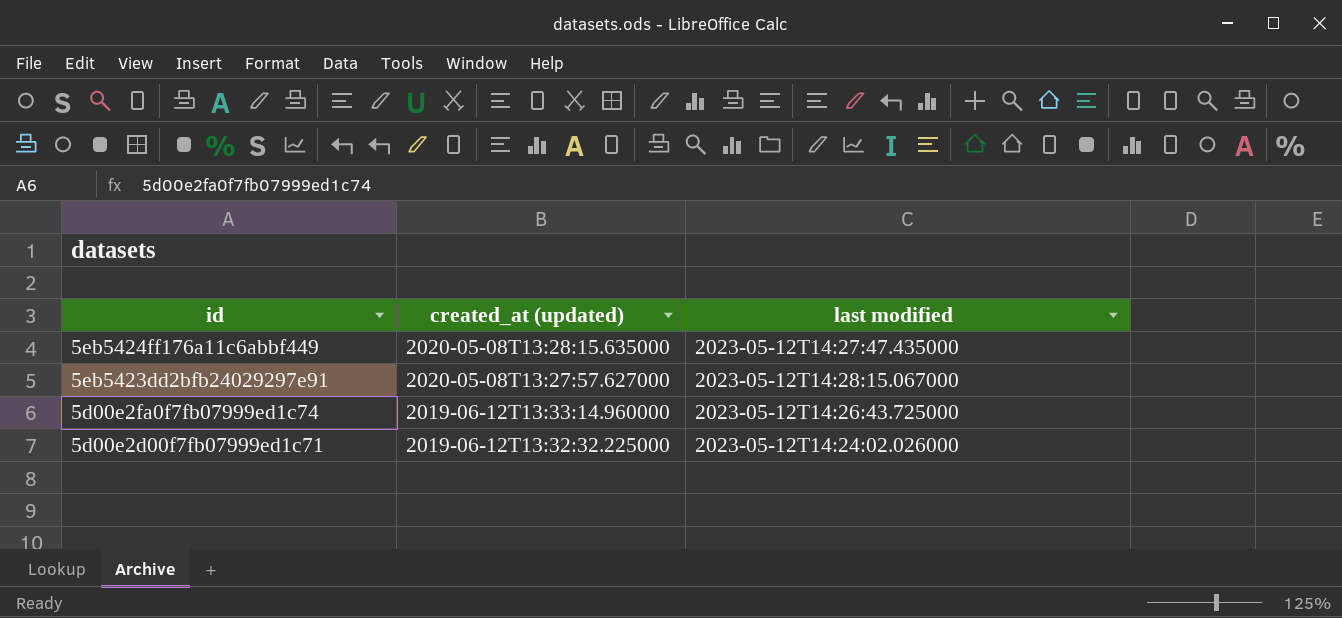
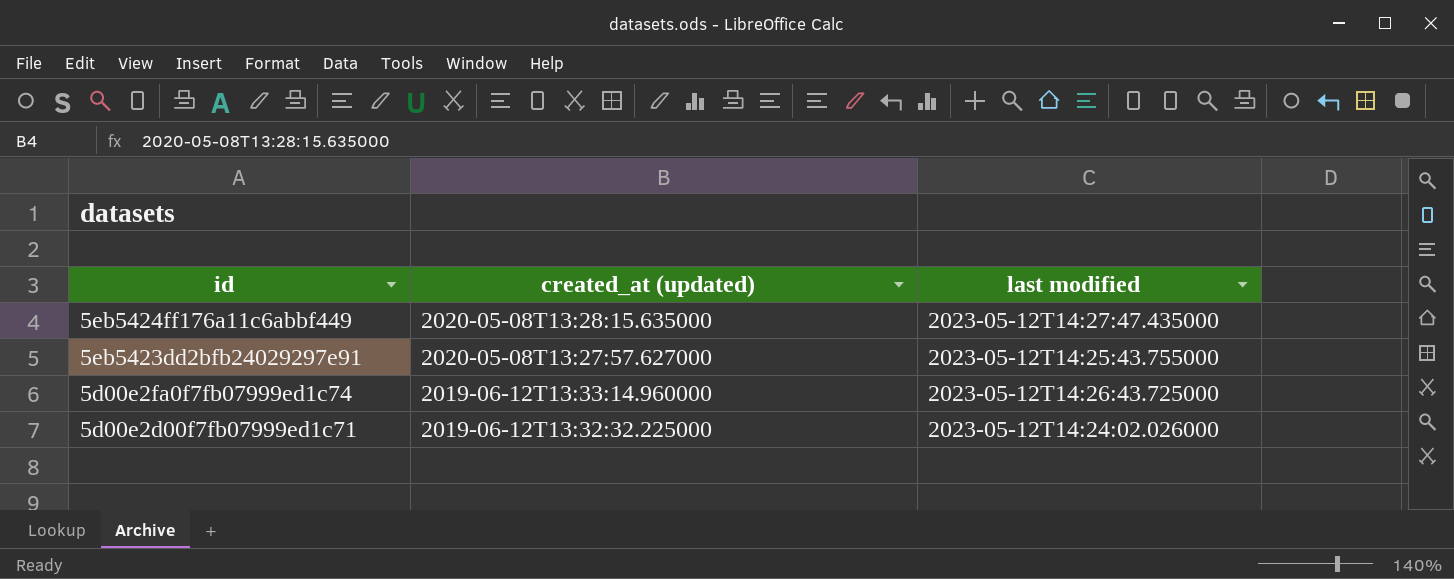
5eb5423dd2bfb24029297e91 | last modified: 2023-05-12T14:28:15.067000 -> 2023-05-12T14:25:43.755000

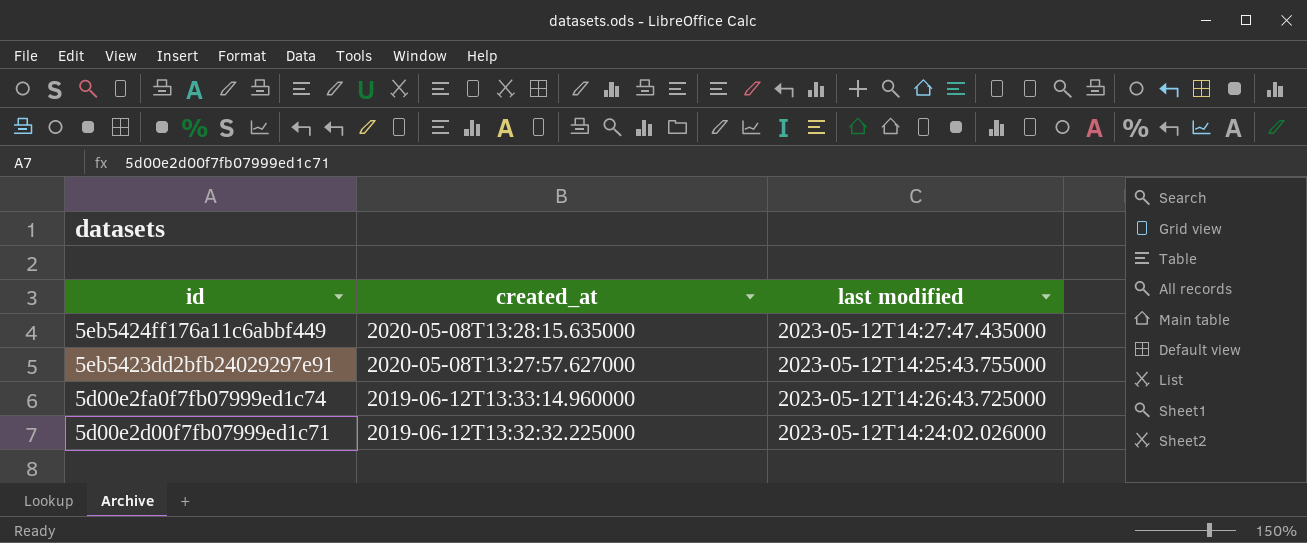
column name: created_at (updated) -> created_at

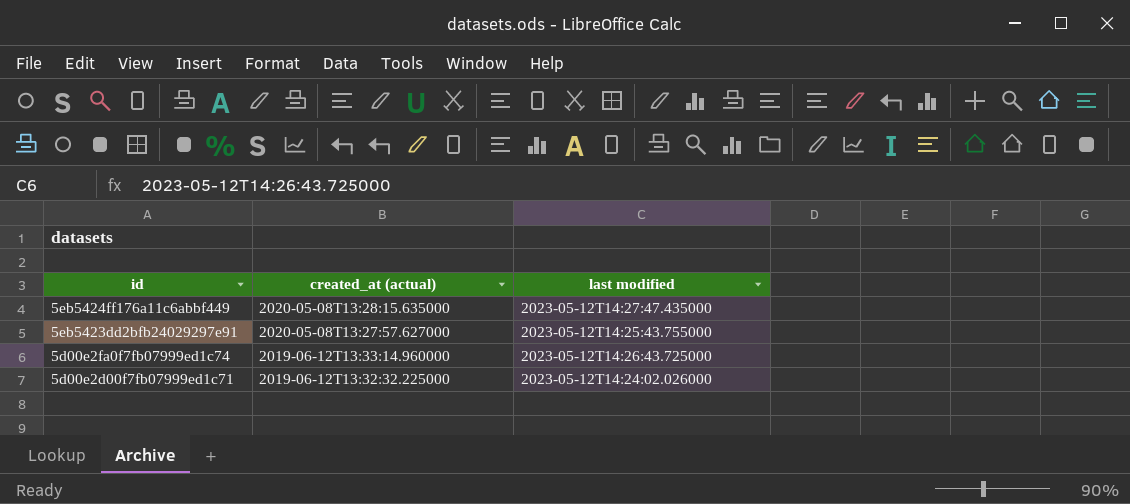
column name: created_at -> created_at (actual)

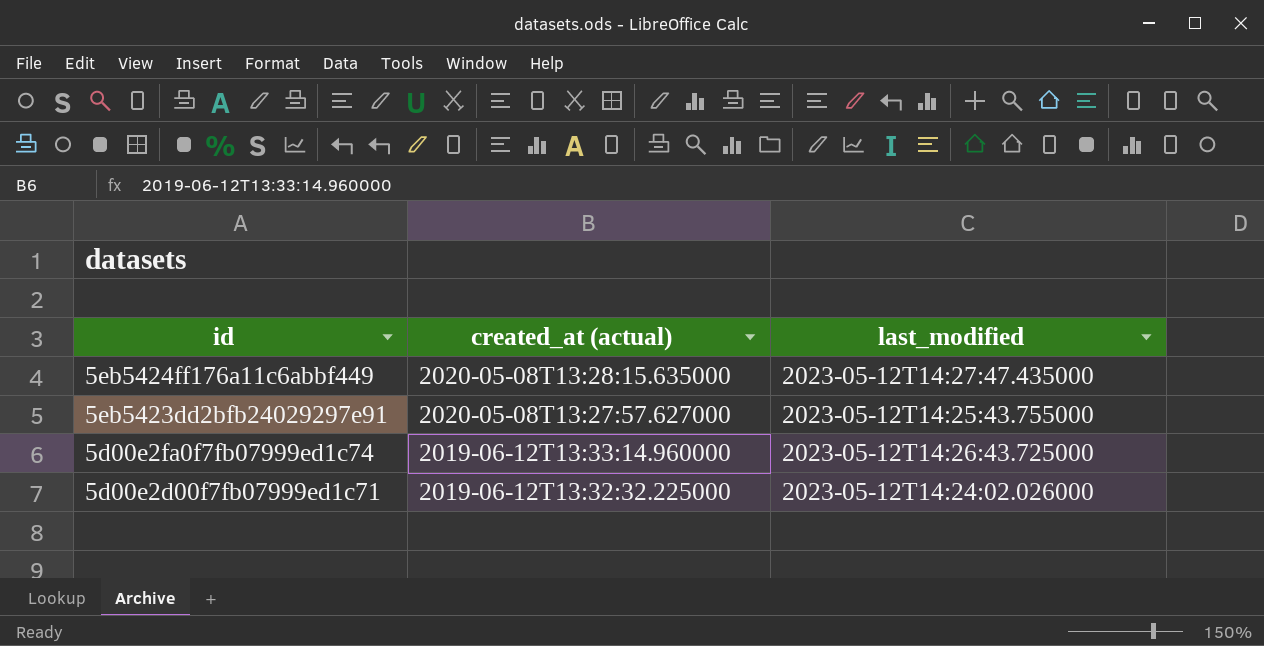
column name: last modified -> last_modified

